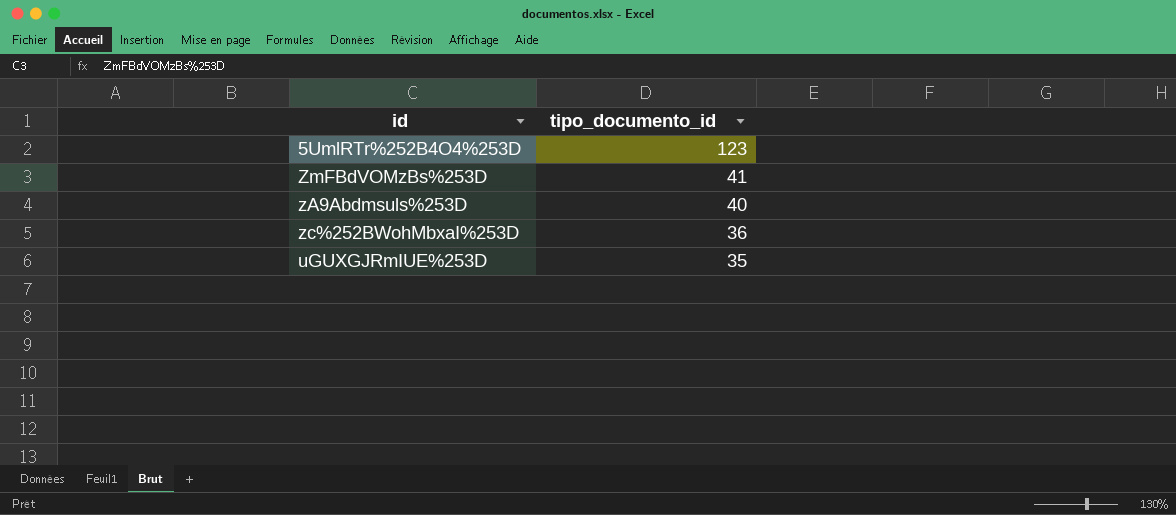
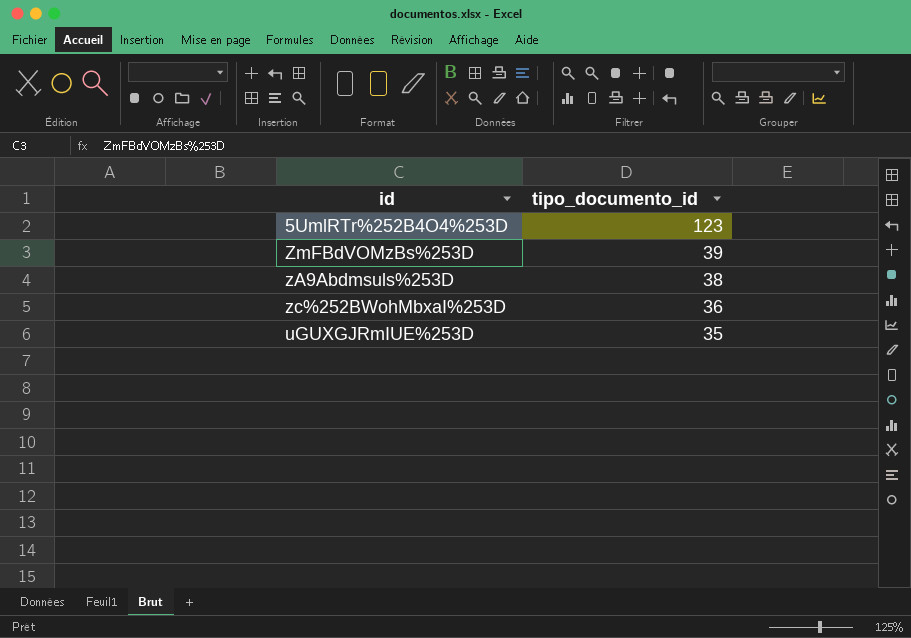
ZmFBdVOMzBs%253D | tipo_documento_id: 41 -> 39
zA9Abdmsuls%253D | tipo_documento_id: 40 -> 38

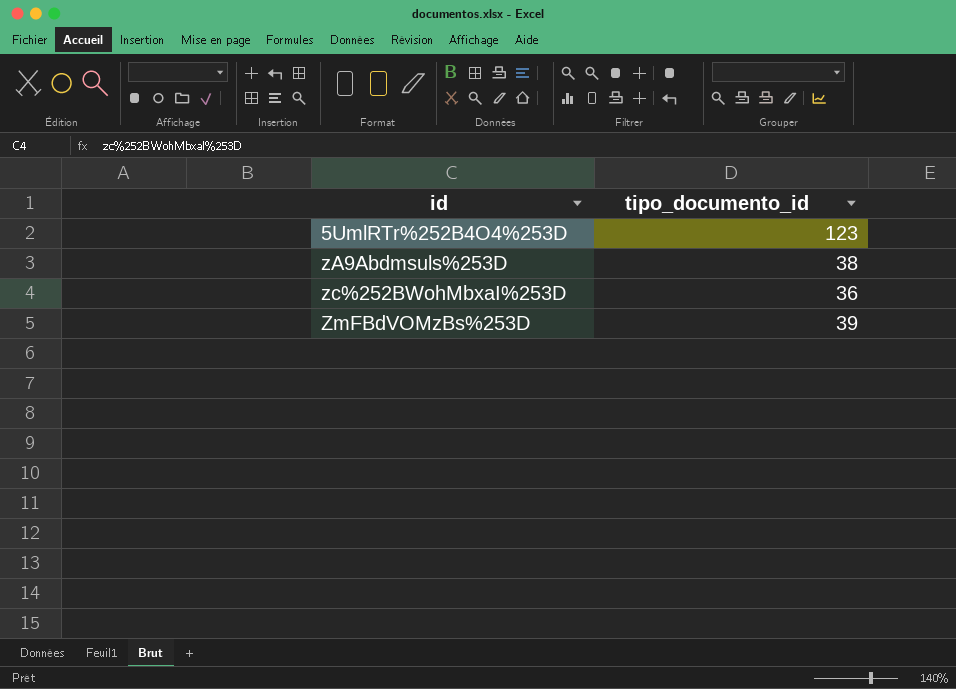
row order: tipo_documento_id descending -> id ascending
row uGUXGJRmIUE%253D: 35 -> none

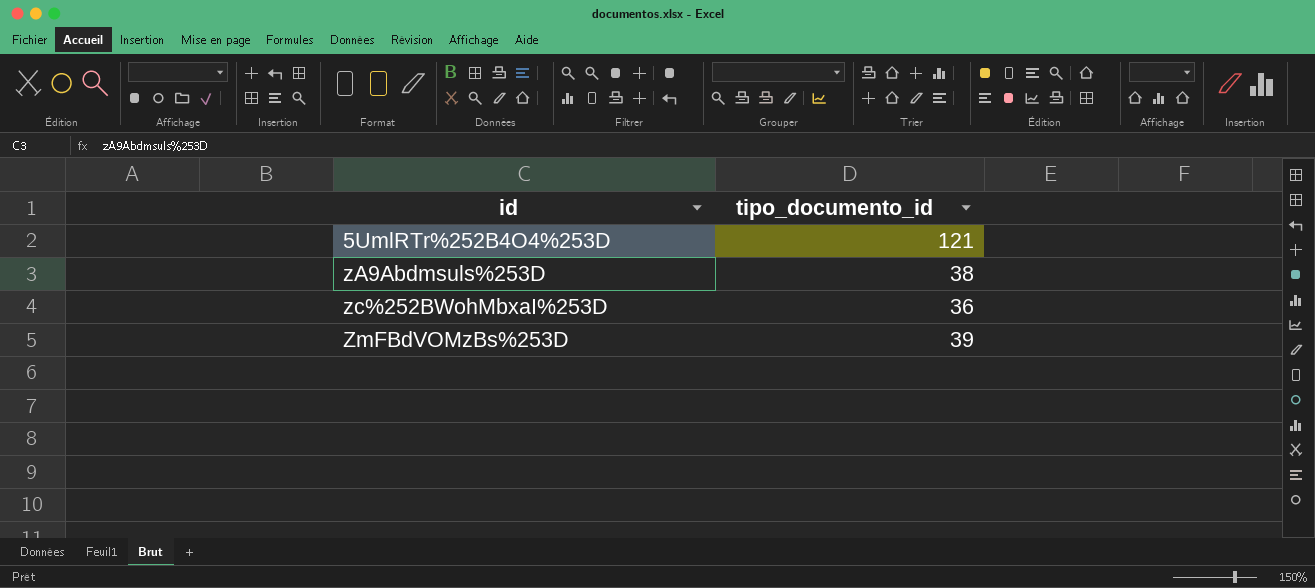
5UmlRTr%252B4O4%253D | tipo_documento_id: 123 -> 121

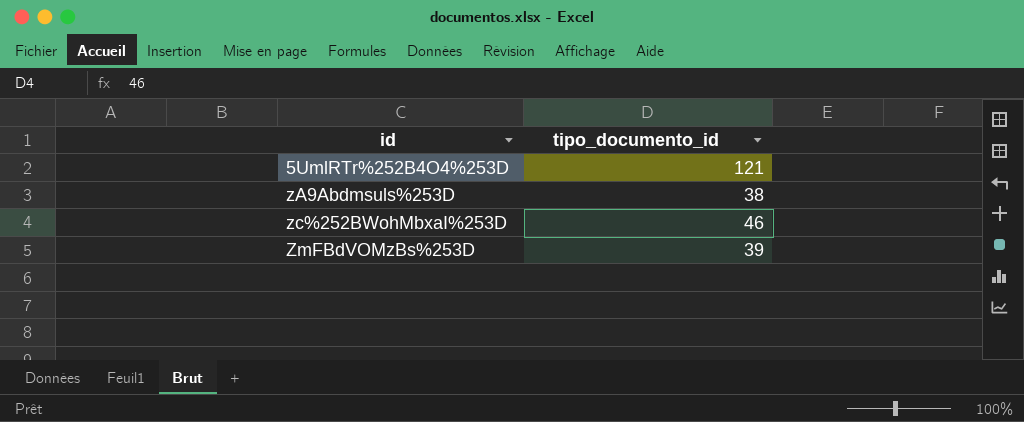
zc%252BWohMbxaI%253D | tipo_documento_id: 36 -> 46

